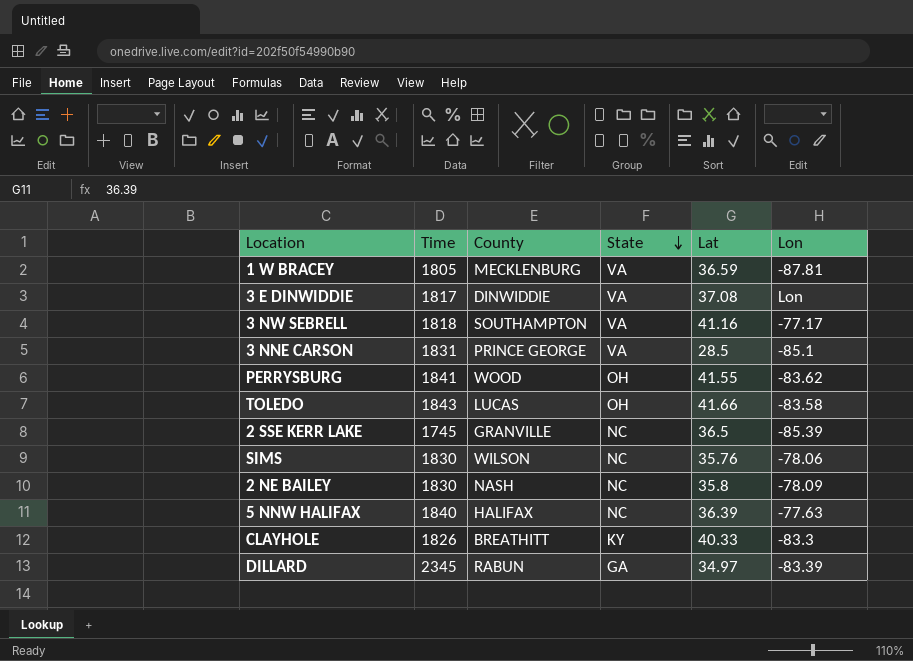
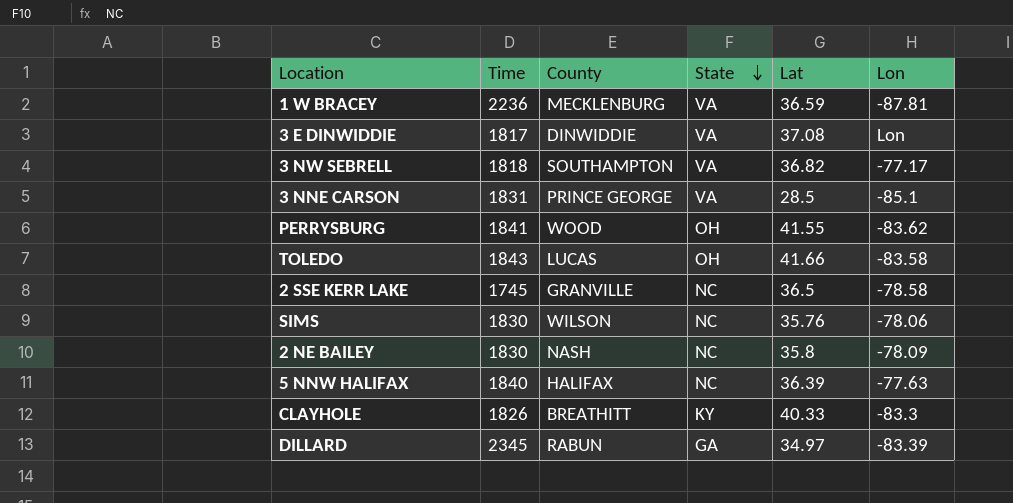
1 W BRACEY | Time: 1805 -> 2236
3 NW SEBRELL | Lat: 41.16 -> 36.82
2 SSE KERR LAKE | Lon: -85.39 -> -78.58

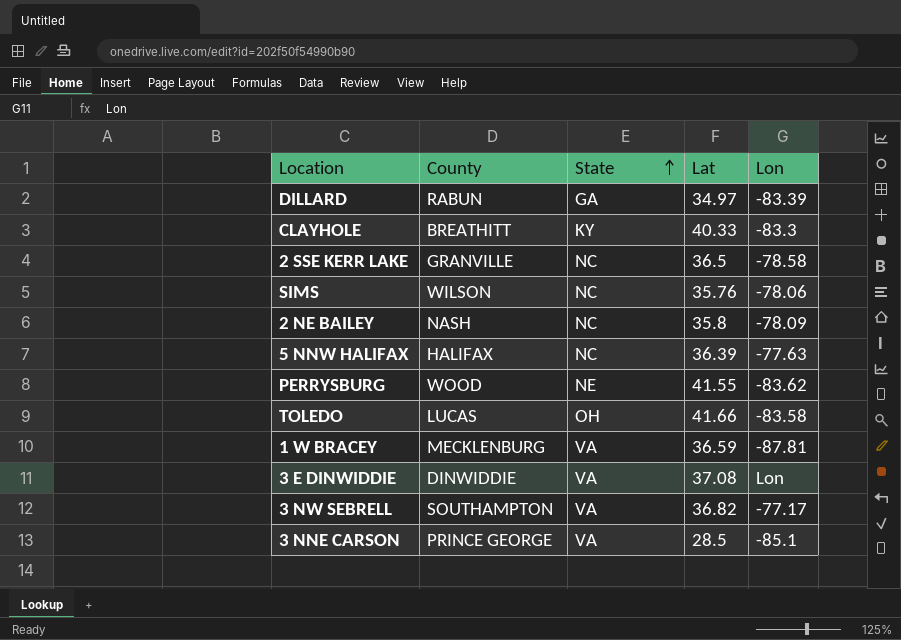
row order: State descending -> State ascending
column Time | position: 2 -> none
PERRYSBURG | State: OH -> NE

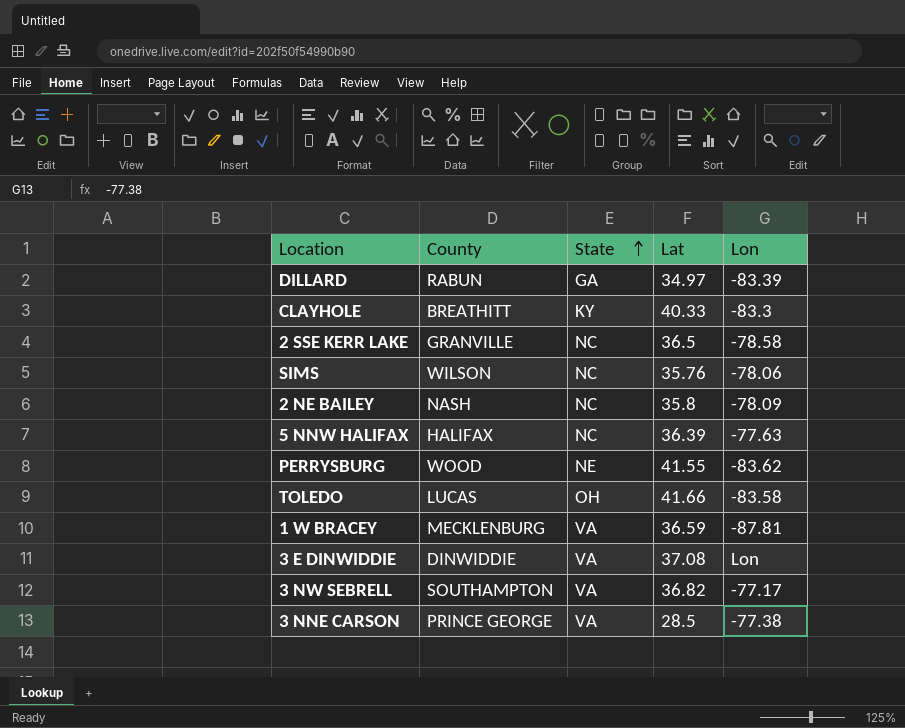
3 NNE CARSON | Lon: -85.1 -> -77.38

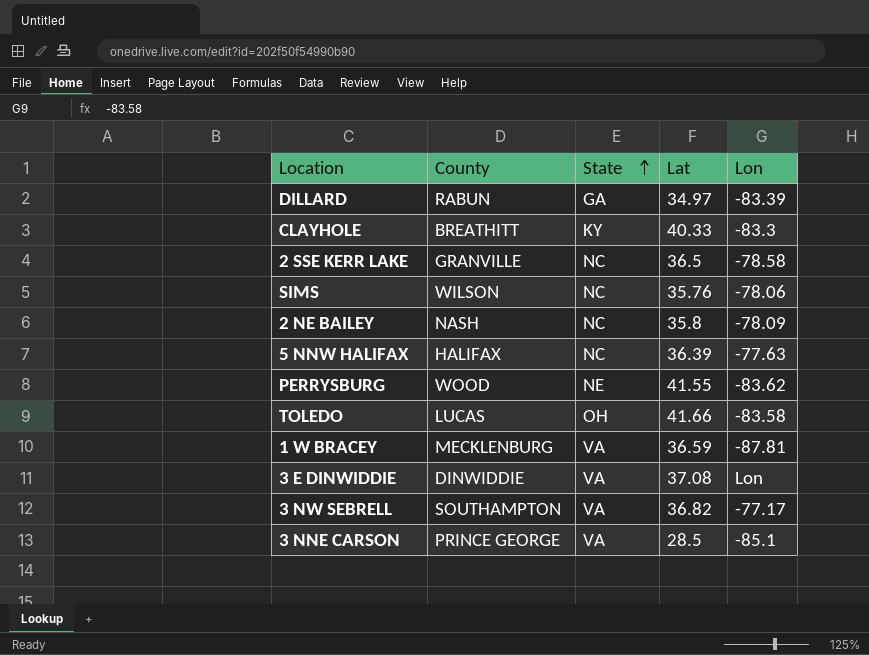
3 NNE CARSON | Lon: -77.38 -> -85.1

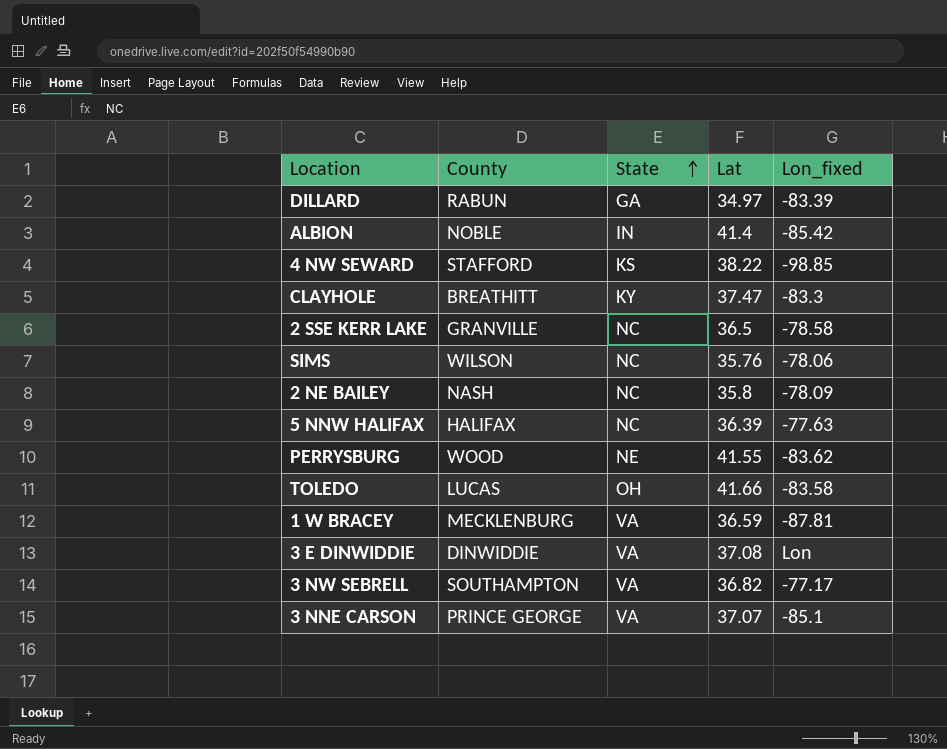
column name: Lon -> Lon_fixed
row ALBION: none -> NOBLE | IN | 41.4 | -85.42
row 4 NW SEWARD: none -> STAFFORD | KS | 38.22 | -98.85
CLAYHOLE | Lat: 40.33 -> 37.47
3 NNE CARSON | Lat: 28.5 -> 37.07

